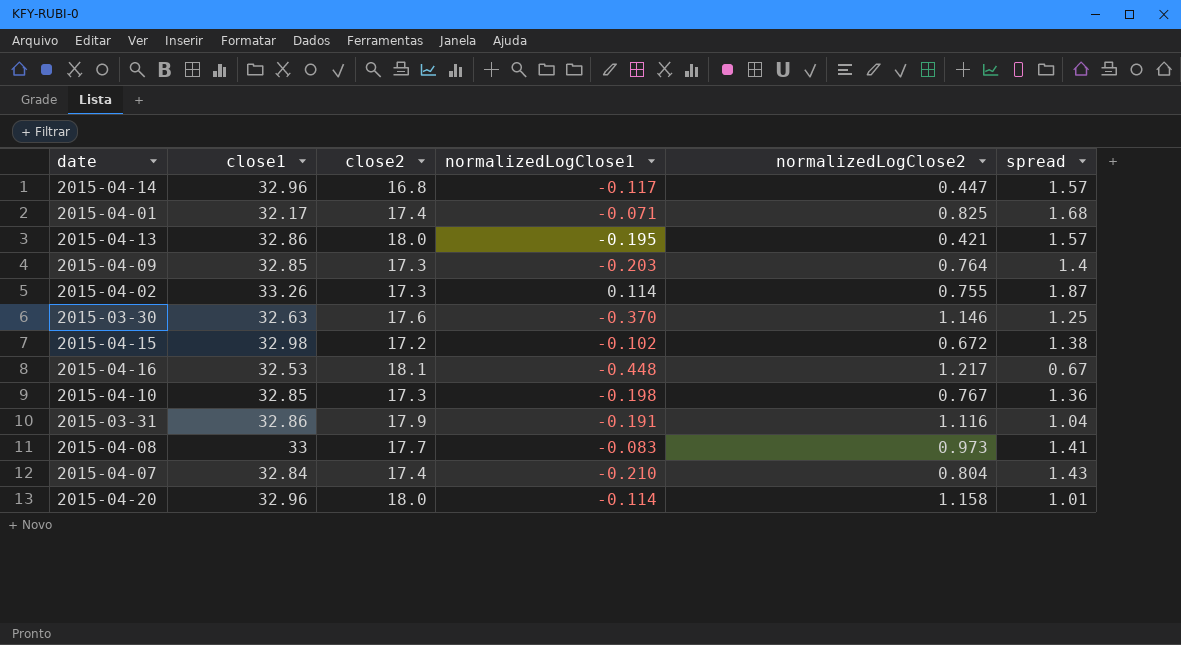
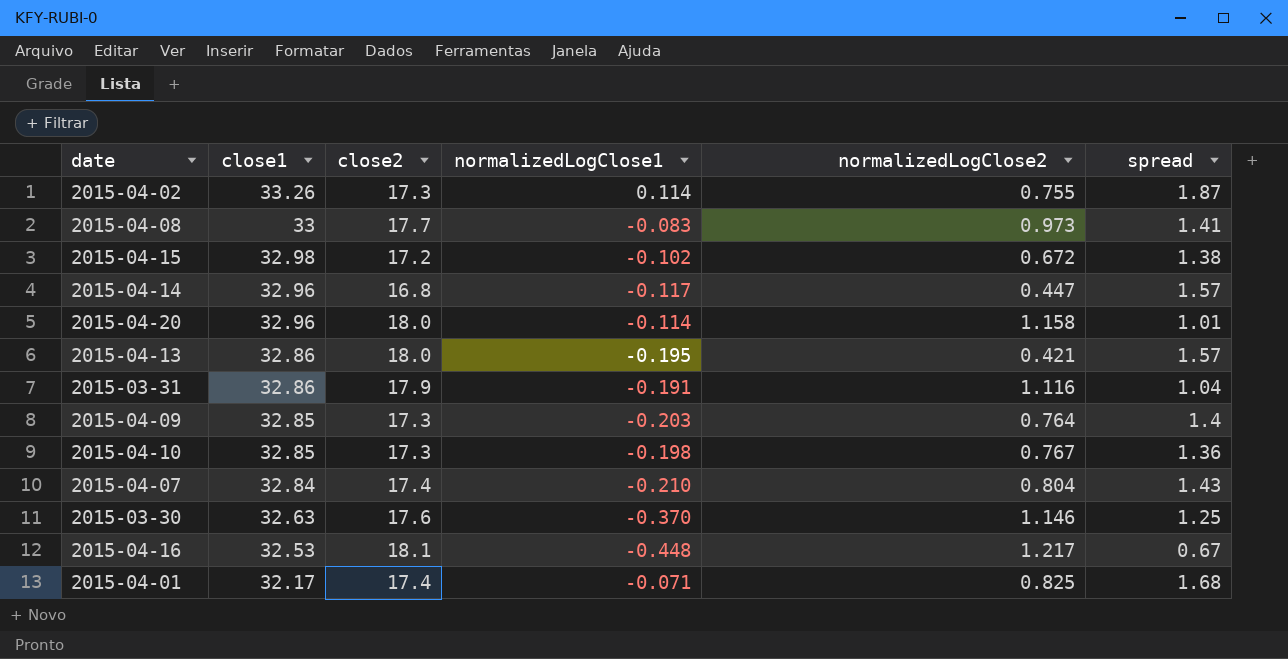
row order: none -> close1 descending

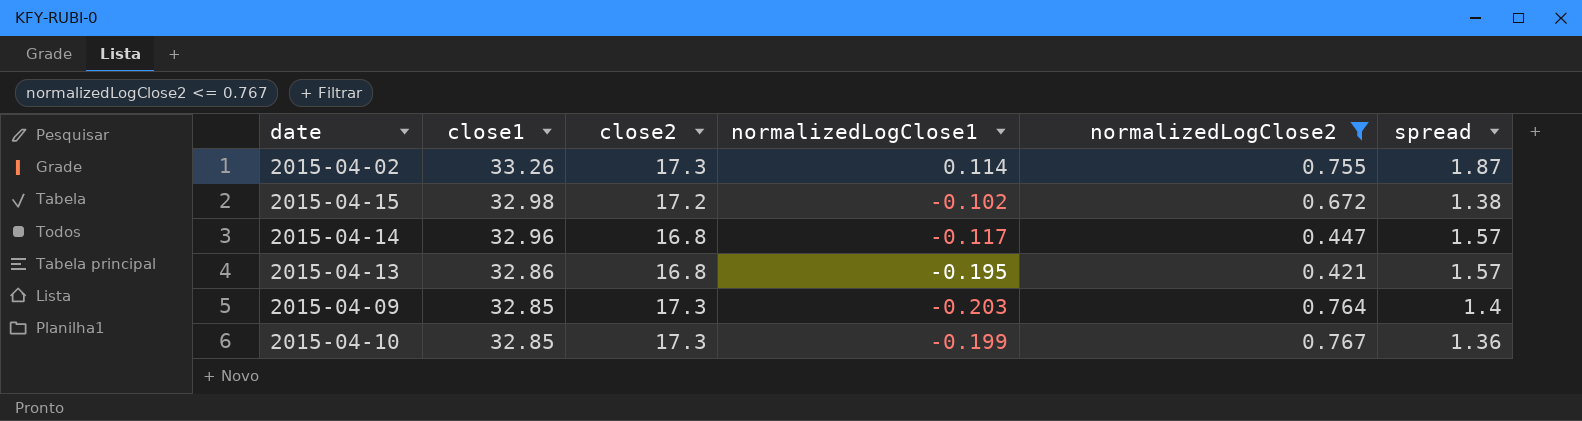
filter: none -> normalizedLogClose2 <= 0.767
2015-04-13 | close2: 18.0 -> 16.8
2015-04-10 | normalizedLogClose1: -0.198 -> -0.199

